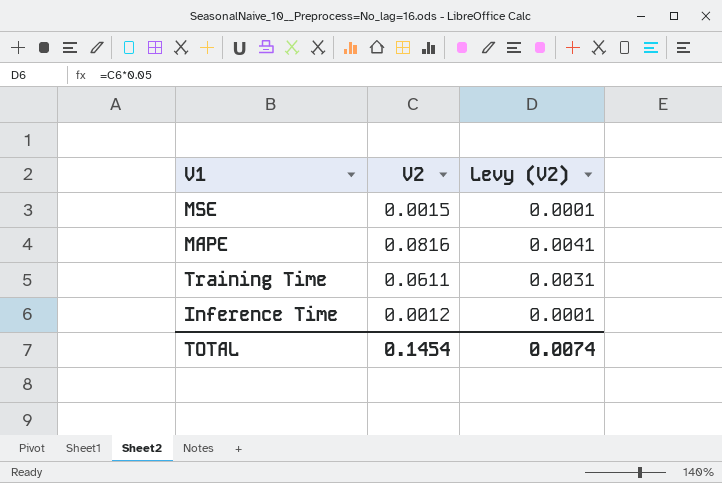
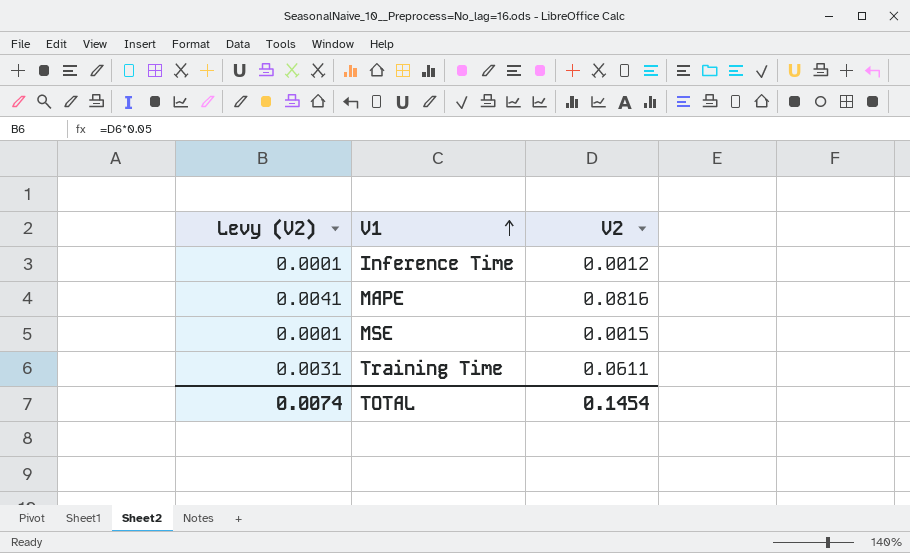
row order: none -> V1 ascending
column Levy (V2) | position: 3 -> 1

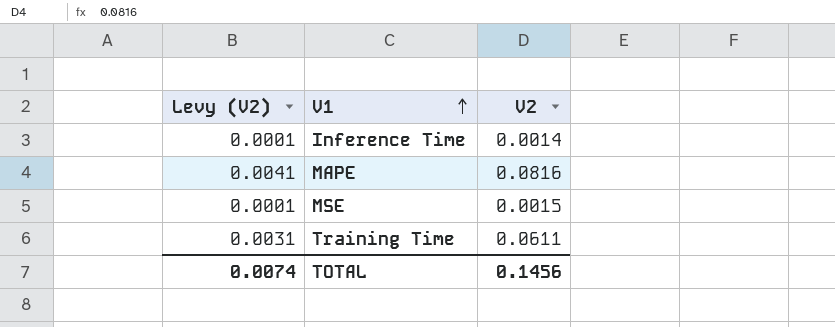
Inference Time | V2: 0.0012 -> 0.0014
TOTAL | V2: 0.1454 -> 0.1456

